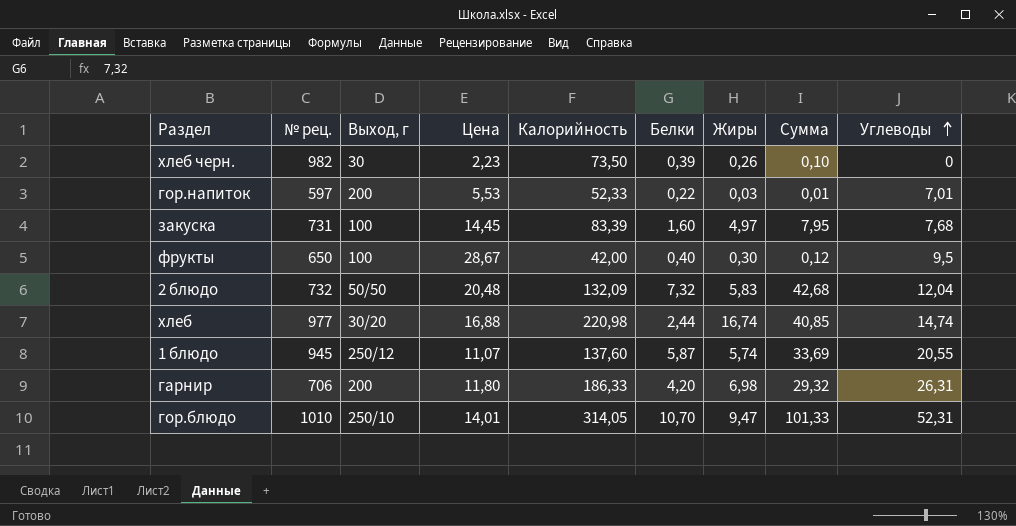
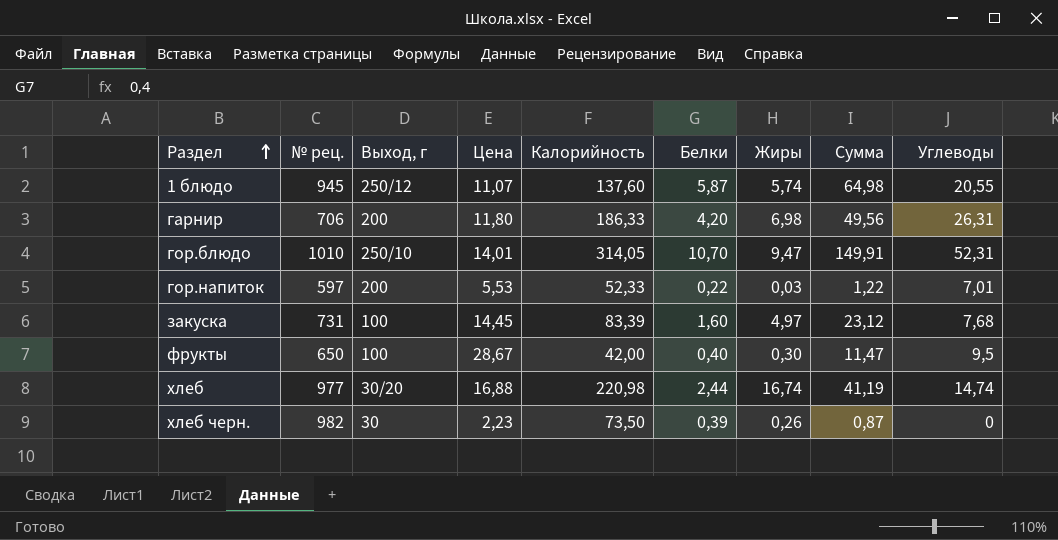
row order: Углеводы ascending -> Раздел ascending
column Сумма | formula: [Белки] * [Жиры] -> [Цена] * [Белки]
row 2 блюдо: 732 | 50/50 | 20,48 | 132,09 | 7,32 | 5,83 | 42,68 | 12,04 -> none

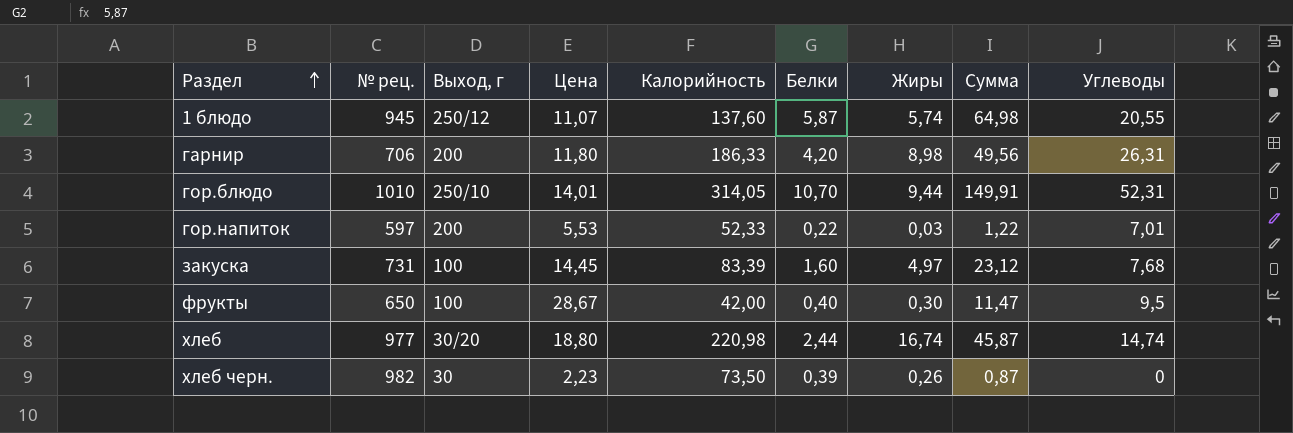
гарнир | Жиры: 6,98 -> 8,98
гор.блюдо | Жиры: 9,47 -> 9,44
хлеб | Цена: 16,88 -> 18,80
хлеб | Сумма: 41,19 -> 45,87

